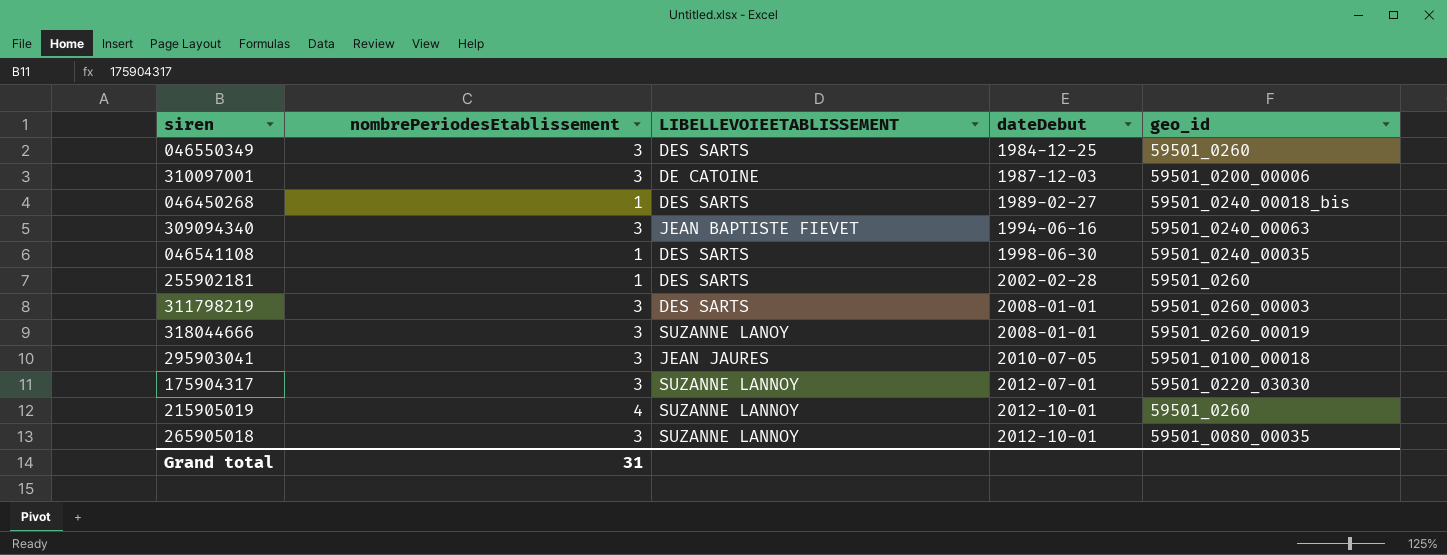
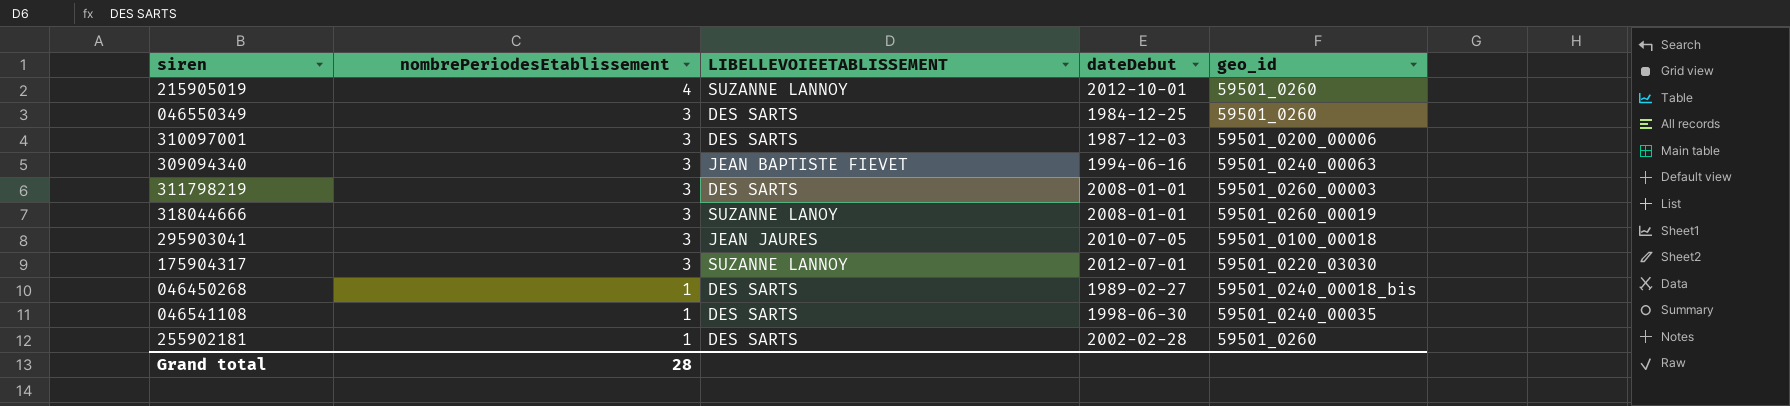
row order: dateDebut ascending -> nombrePeriodesEtablissement descending
row 265905018: 3 | SUZANNE LANNOY | 2012-10-01 | 59501_0080_00035 -> none
310097001 | LIBELLEVOIEETABLISSEMENT: DE CATOINE -> DES SARTS
Grand total | nombrePeriodesEtablissement: 31 -> 28

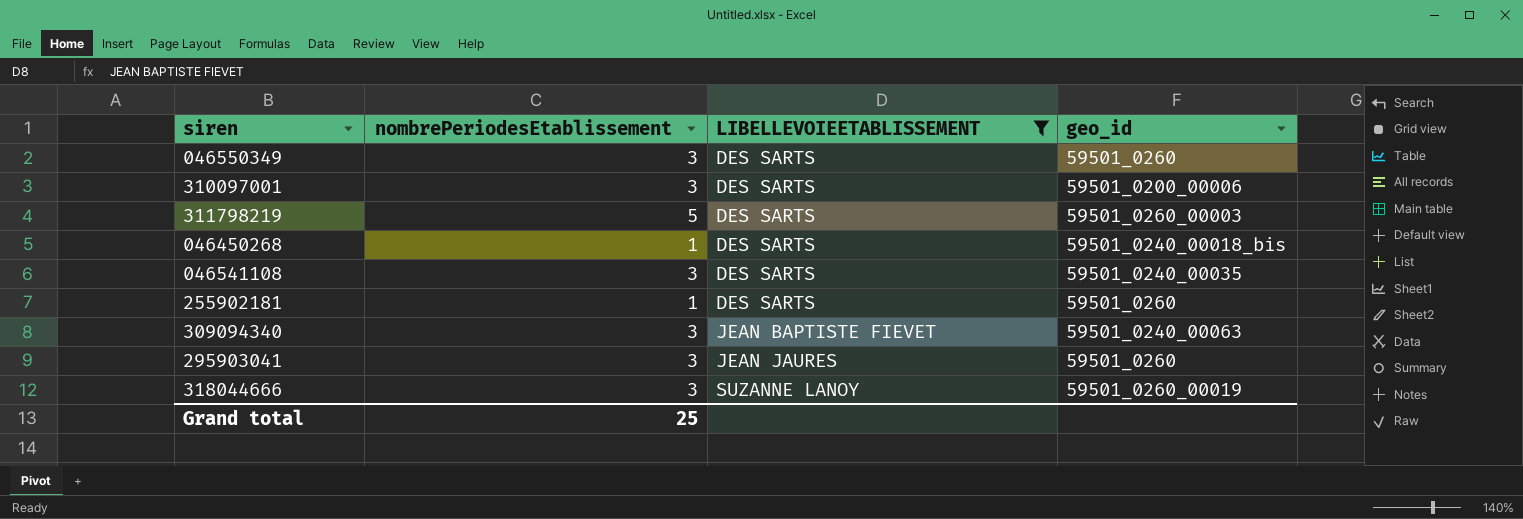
filter: none -> LIBELLEVOIEETABLISSEMENT != SUZANNE LANNOY
row order: nombrePeriodesEtablissement descending -> LIBELLEVOIEETABLISSEMENT ascending
column dateDebut | position: 4 -> none
311798219 | nombrePeriodesEtablissement: 3 -> 5
046541108 | nombrePeriodesEtablissement: 1 -> 3
295903041 | geo_id: 59501_0100_00018 -> 59501_0260
Grand total | nombrePeriodesEtablissement: 28 -> 25

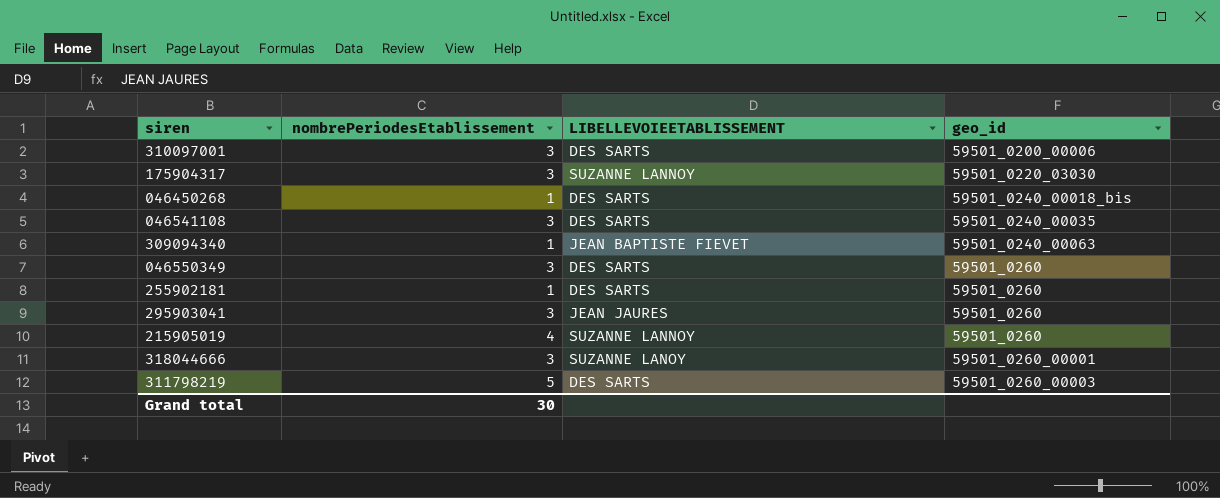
filter: LIBELLEVOIEETABLISSEMENT != SUZANNE LANNOY -> none
row order: LIBELLEVOIEETABLISSEMENT ascending -> geo_id ascending
309094340 | nombrePeriodesEtablissement: 3 -> 1
318044666 | geo_id: 59501_0260_00019 -> 59501_0260_00001
Grand total | nombrePeriodesEtablissement: 25 -> 30

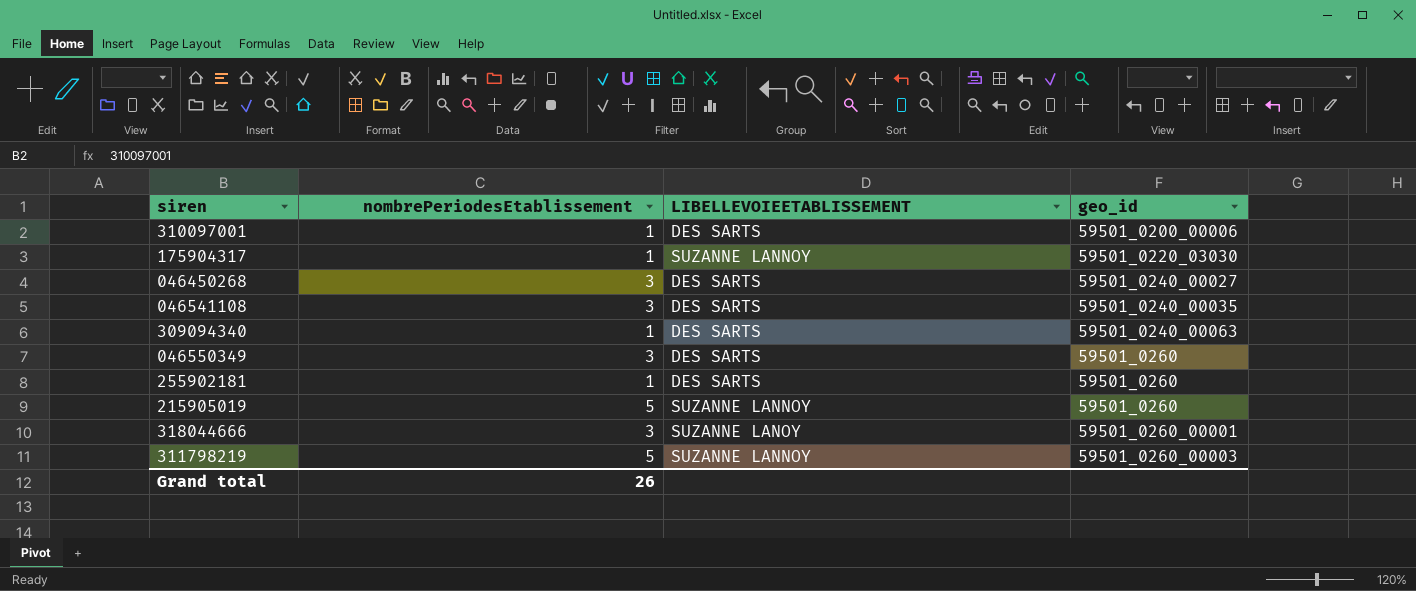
row 295903041: 3 | JEAN JAURES | 59501_0260 -> none
310097001 | nombrePeriodesEtablissement: 3 -> 1
175904317 | nombrePeriodesEtablissement: 3 -> 1
046450268 | nombrePeriodesEtablissement: 1 -> 3
046450268 | geo_id: 59501_0240_00018_bis -> 59501_0240_00027
309094340 | LIBELLEVOIEETABLISSEMENT: JEAN BAPTISTE FIEVET -> DES SARTS
215905019 | nombrePeriodesEtablissement: 4 -> 5
311798219 | LIBELLEVOIEETABLISSEMENT: DES SARTS -> SUZANNE LANNOY
Grand total | nombrePeriodesEtablissement: 30 -> 26

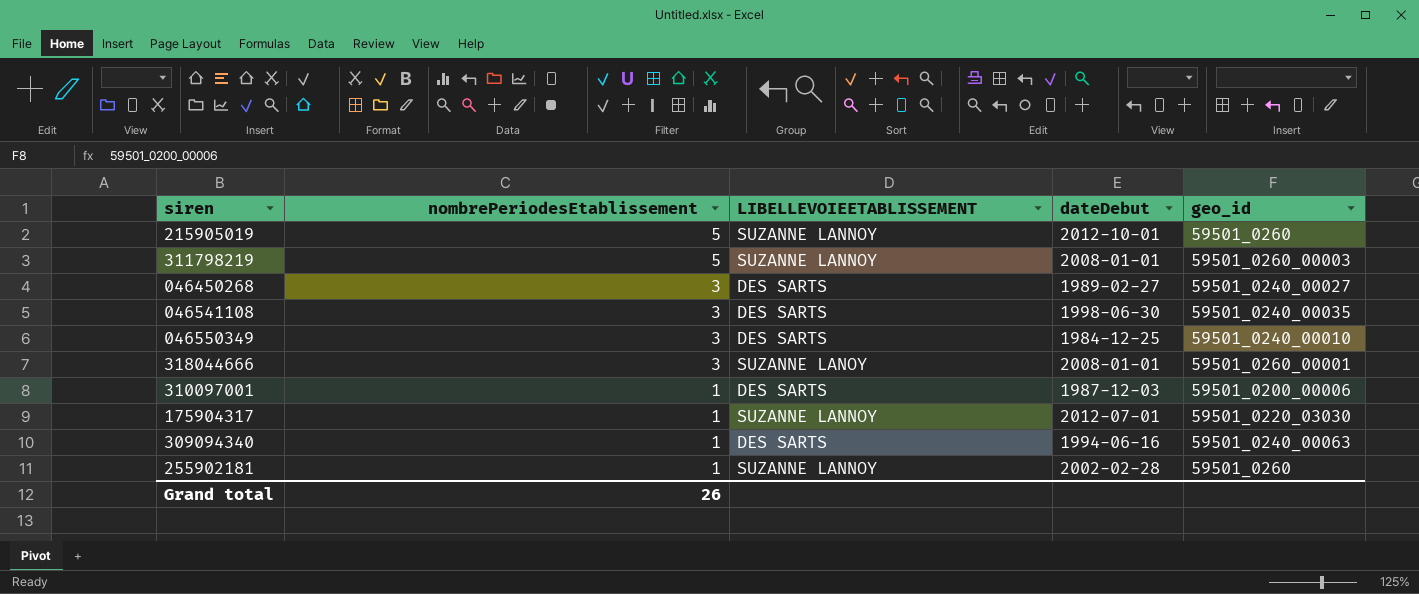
row order: geo_id ascending -> nombrePeriodesEtablissement descending
column dateDebut | position: none -> 4
046550349 | geo_id: 59501_0260 -> 59501_0240_00010
255902181 | LIBELLEVOIEETABLISSEMENT: DES SARTS -> SUZANNE LANNOY

